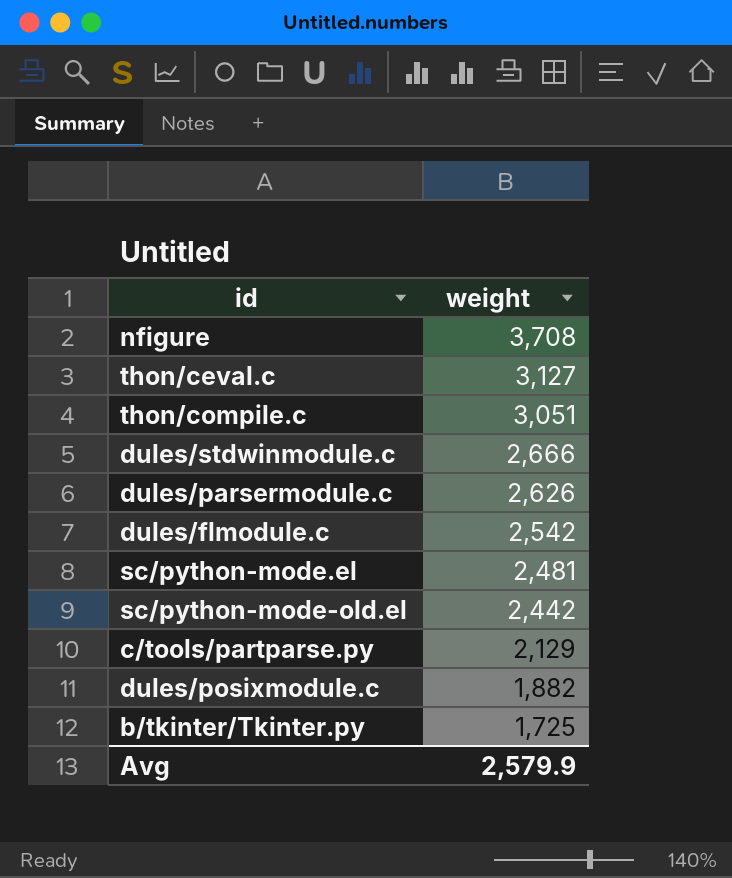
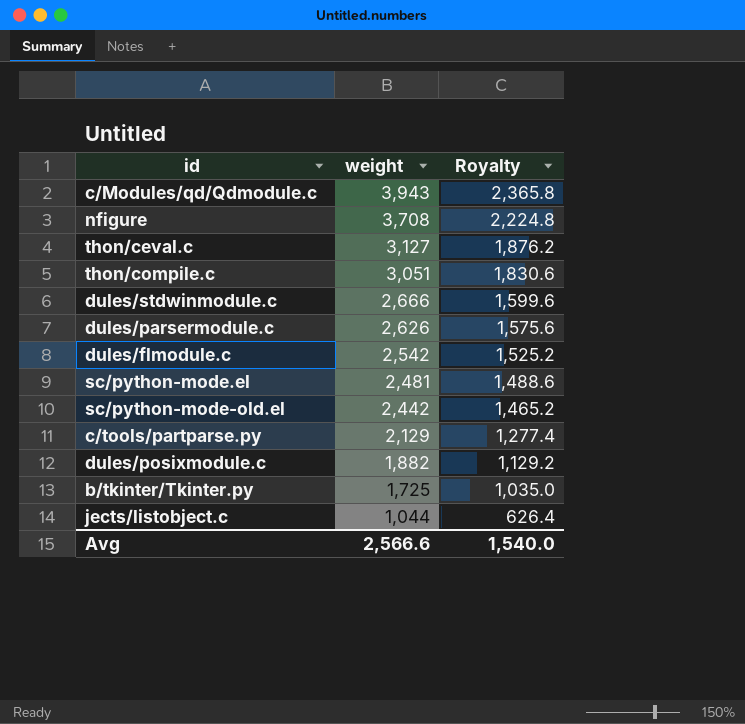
column Royalty | formula: none -> [weight] * 0.6
row c/Modules/qd/Qdmodule.c: none -> 3,943 | 2,365.8
row jects/listobject.c: none -> 1,044 | 626.4
Avg | weight: 2,579.9 -> 2,566.6

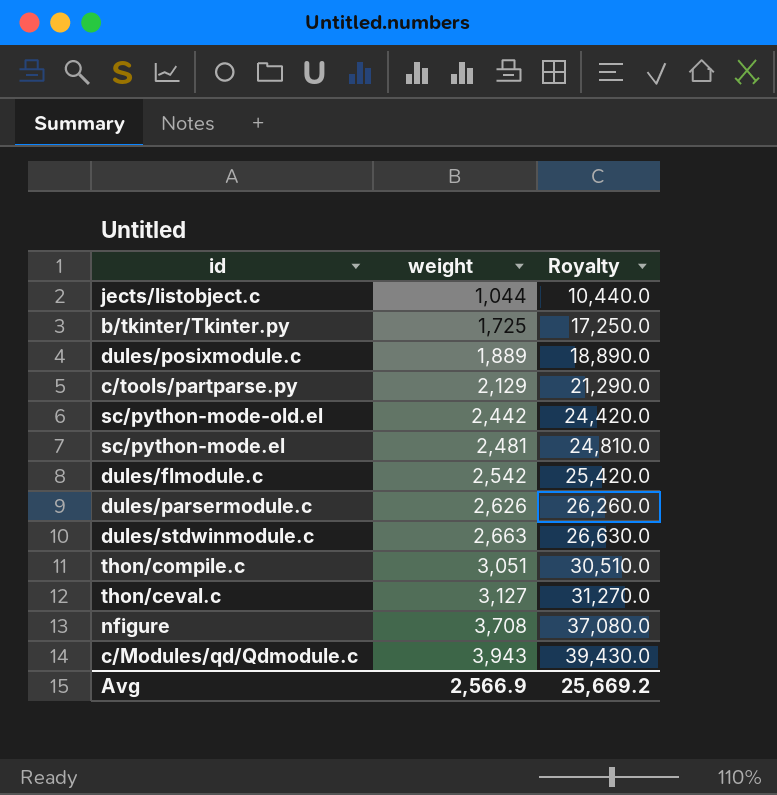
row order: weight descending -> weight ascending
column Royalty | formula: [weight] * 0.6 -> [weight] * 10
dules/posixmodule.c | weight: 1,882 -> 1,889
dules/stdwinmodule.c | weight: 2,666 -> 2,663
Avg | weight: 2,566.6 -> 2,566.9
Avg | Royalty: 1,540.0 -> 25,669.2

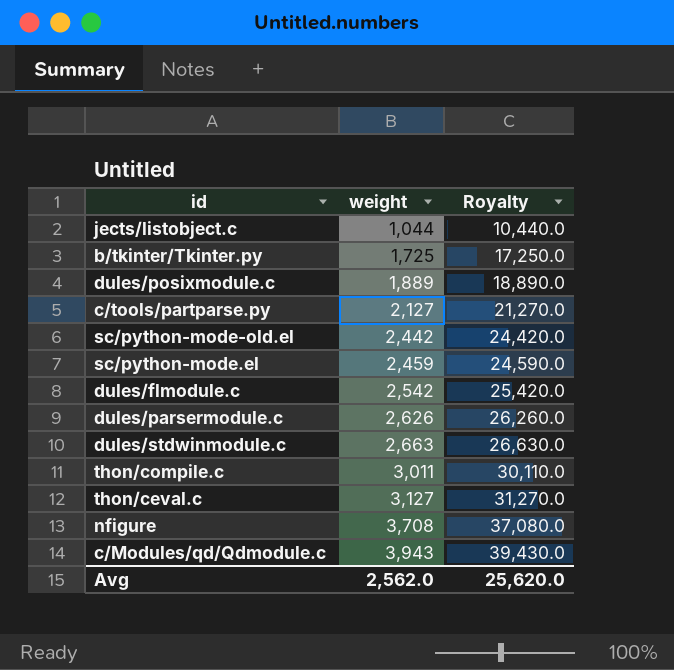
c/tools/partparse.py | weight: 2,129 -> 2,127
c/tools/partparse.py | Royalty: 21,290.0 -> 21,270.0
sc/python-mode.el | weight: 2,481 -> 2,459
sc/python-mode.el | Royalty: 24,810.0 -> 24,590.0
thon/compile.c | weight: 3,051 -> 3,011
thon/compile.c | Royalty: 30,510.0 -> 30,110.0
Avg | weight: 2,566.9 -> 2,562.0
Avg | Royalty: 25,669.2 -> 25,620.0

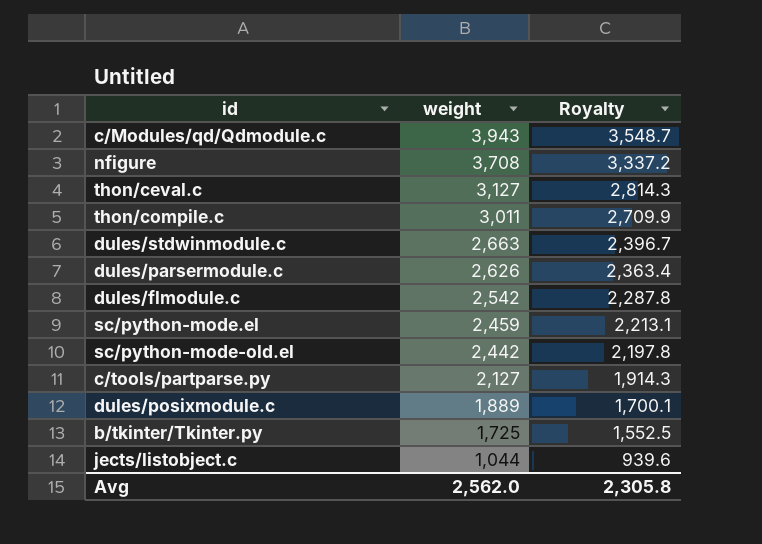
row order: weight ascending -> weight descending
column Royalty | formula: [weight] * 10 -> [weight] * 0.9
Avg | Royalty: 25,620.0 -> 2,305.8

